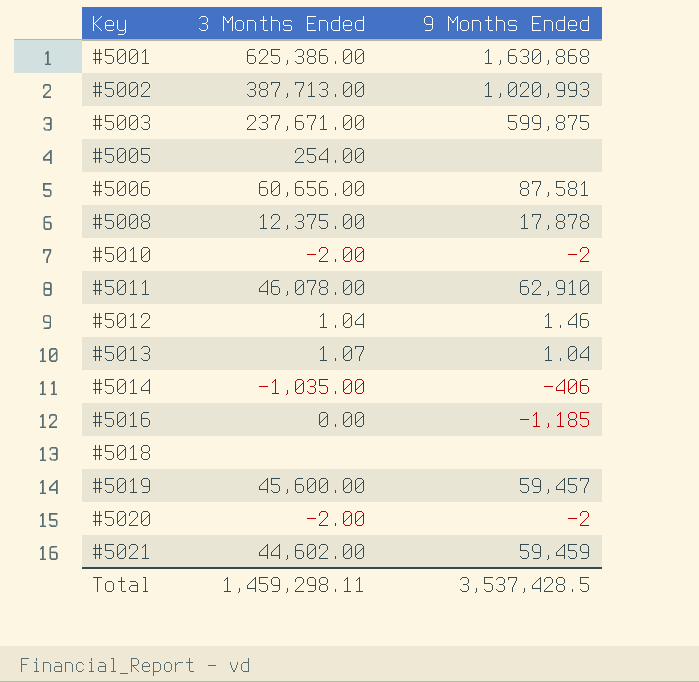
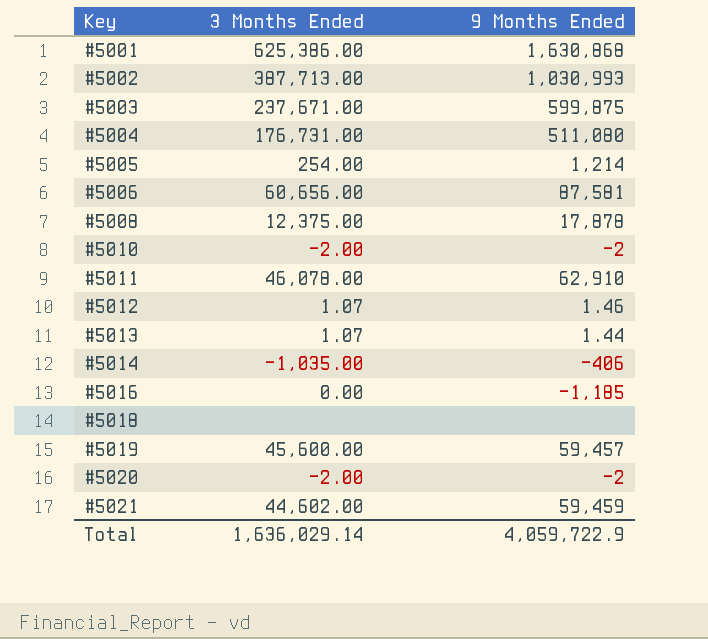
#5002 | 9 Months Ended: 1,020,993 -> 1,030,993
row #5004: none -> 176,731.00 | 511,080
#5005 | 9 Months Ended: none -> 1,214
#5012 | 3 Months Ended: 1.04 -> 1.07
#5013 | 9 Months Ended: 1.04 -> 1.44
Total | 3 Months Ended: 1,459,298.11 -> 1,636,029.14
Total | 9 Months Ended: 3,537,428.5 -> 4,059,722.9

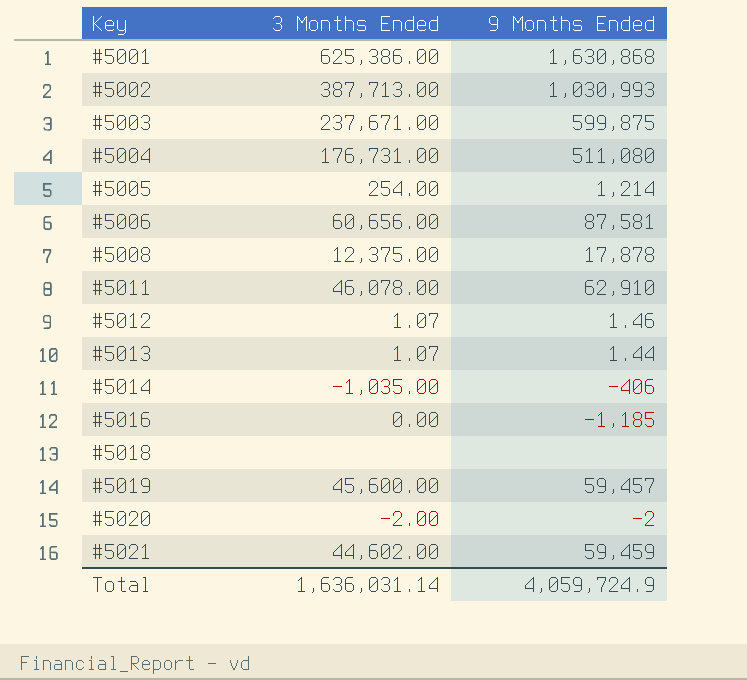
row #5010: -2.00 | -2 -> none
Total | 3 Months Ended: 1,636,029.14 -> 1,636,031.14
Total | 9 Months Ended: 4,059,722.9 -> 4,059,724.9

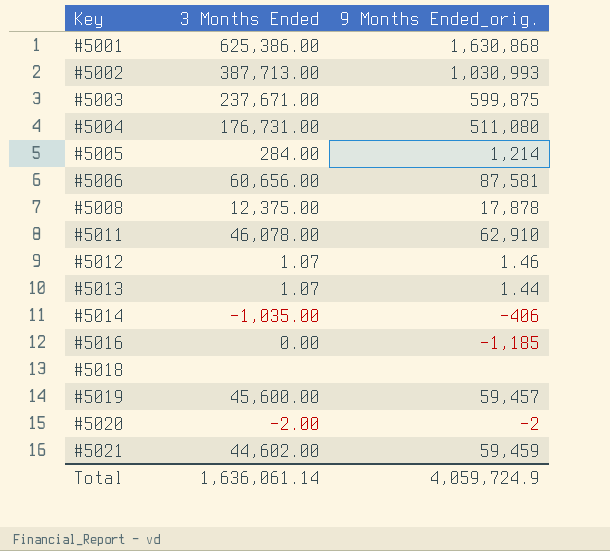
column name: 9 Months Ended -> 9 Months Ended_orig.
#5005 | 3 Months Ended: 254.00 -> 284.00
Total | 3 Months Ended: 1,636,031.14 -> 1,636,061.14

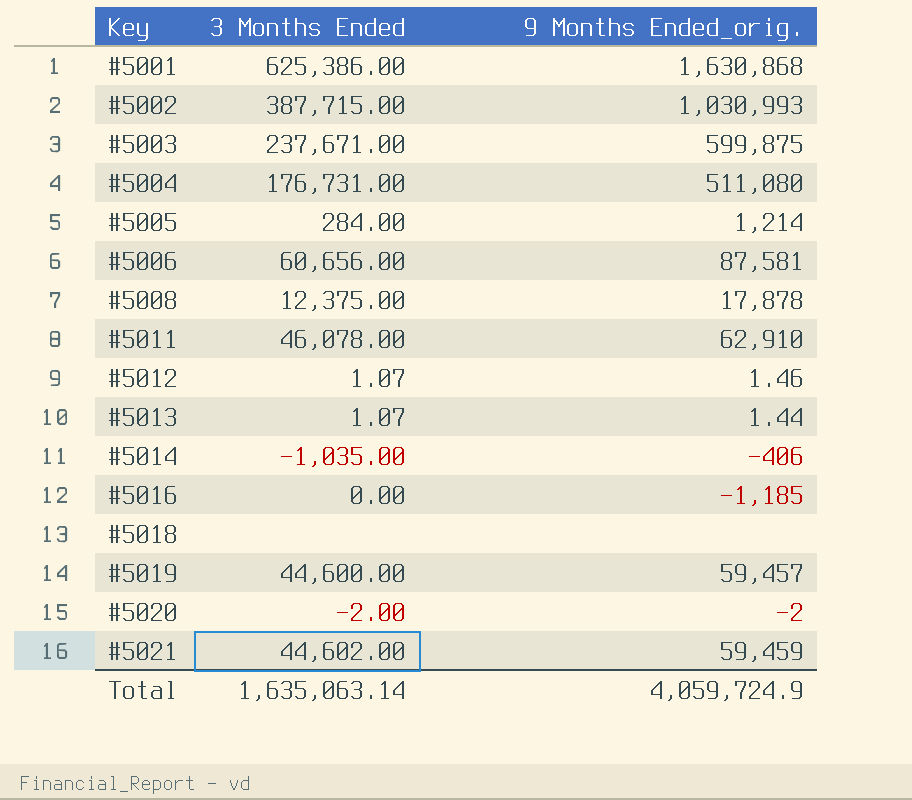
#5002 | 3 Months Ended: 387,713.00 -> 387,715.00
#5019 | 3 Months Ended: 45,600.00 -> 44,600.00
Total | 3 Months Ended: 1,636,061.14 -> 1,635,063.14

